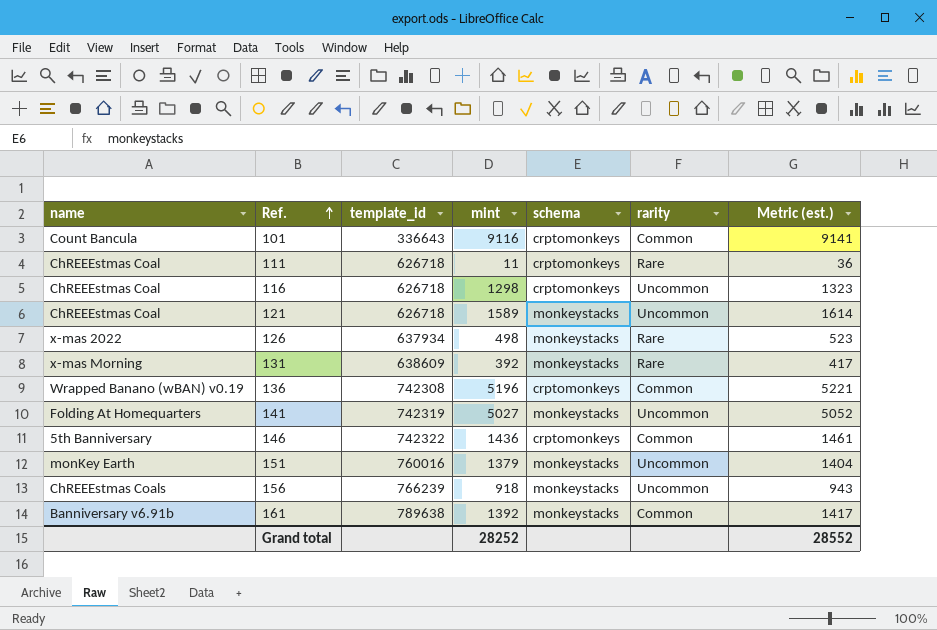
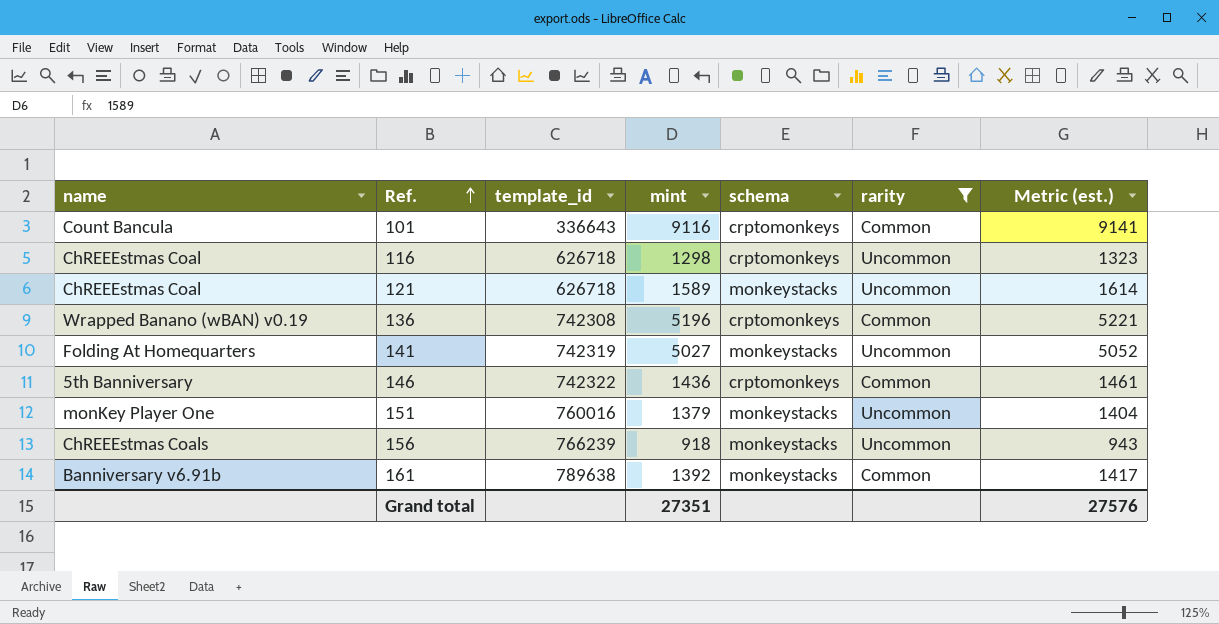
filter: none -> rarity != Rare
151 | name: monKey Earth -> monKey Player One
Grand total | mint: 28252 -> 27351
Grand total | Metric (est.): 28552 -> 27576

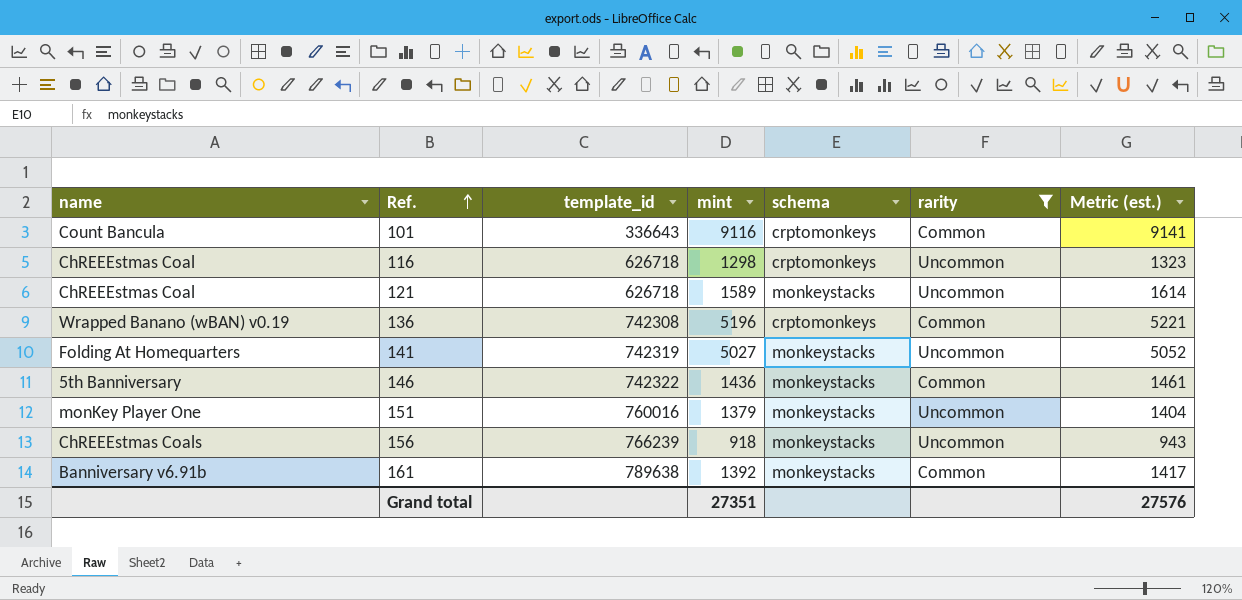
146 | schema: crptomonkeys -> monkeystacks

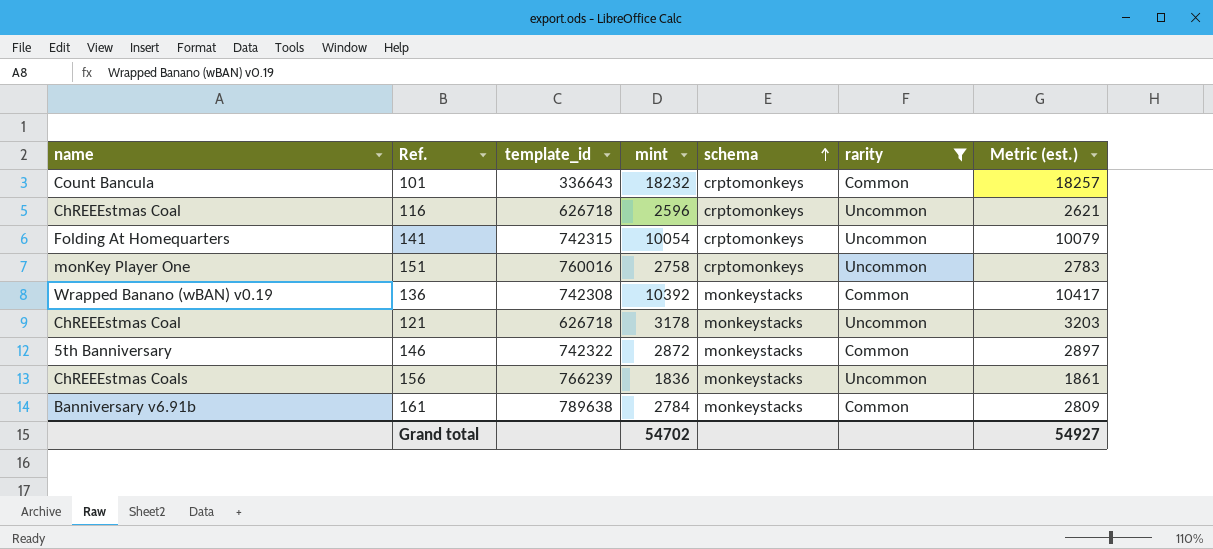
row order: Ref. ascending -> schema ascending
101 | mint: 9116 -> 18232
101 | Metric (est.): 9141 -> 18257
116 | mint: 1298 -> 2596
116 | Metric (est.): 1323 -> 2621
141 | template_id: 742319 -> 742315
141 | mint: 5027 -> 10054
141 | schema: monkeystacks -> crptomonkeys
141 | Metric (est.): 5052 -> 10079
151 | mint: 1379 -> 2758
151 | schema: monkeystacks -> crptomonkeys
151 | Metric (est.): 1404 -> 2783
136 | mint: 5196 -> 10392
136 | schema: crptomonkeys -> monkeystacks
136 | Metric (est.): 5221 -> 10417
121 | mint: 1589 -> 3178
121 | Metric (est.): 1614 -> 3203
146 | mint: 1436 -> 2872
146 | Metric (est.): 1461 -> 2897
156 | mint: 918 -> 1836
156 | Metric (est.): 943 -> 1861
161 | mint: 1392 -> 2784
161 | Metric (est.): 1417 -> 2809
Grand total | mint: 27351 -> 54702
Grand total | Metric (est.): 27576 -> 54927

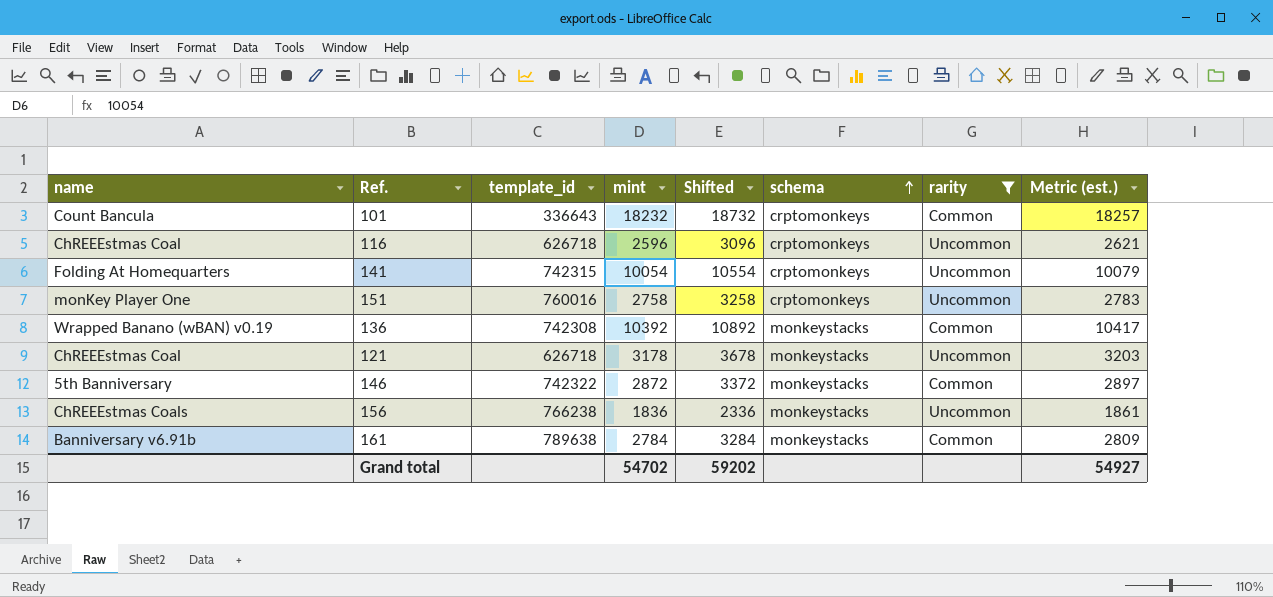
column Shifted | formula: none -> [mint] + 500
156 | template_id: 766239 -> 766238

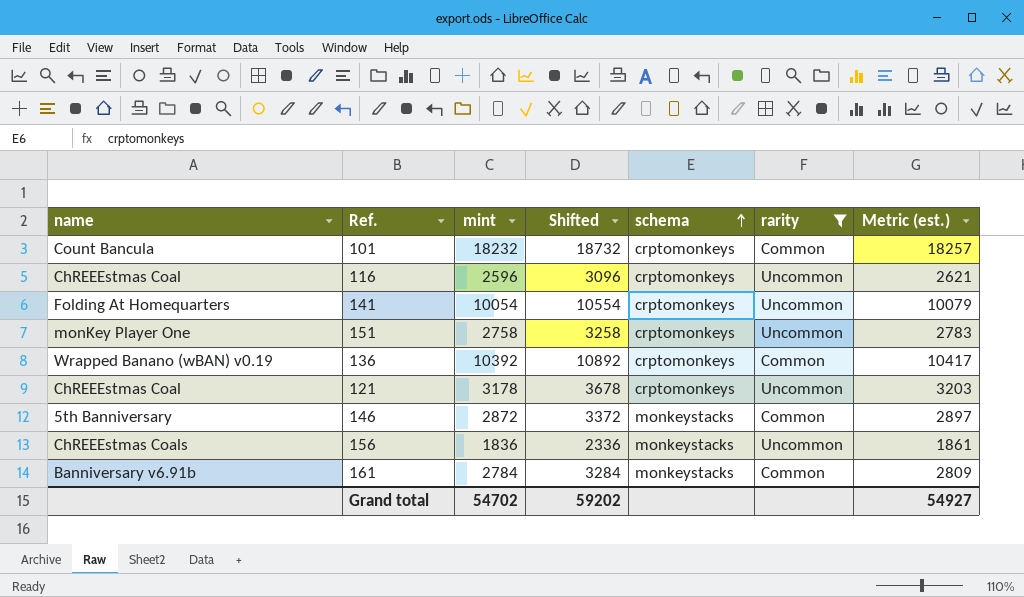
column template_id | position: 3 -> none
136 | schema: monkeystacks -> crptomonkeys
121 | schema: monkeystacks -> crptomonkeys

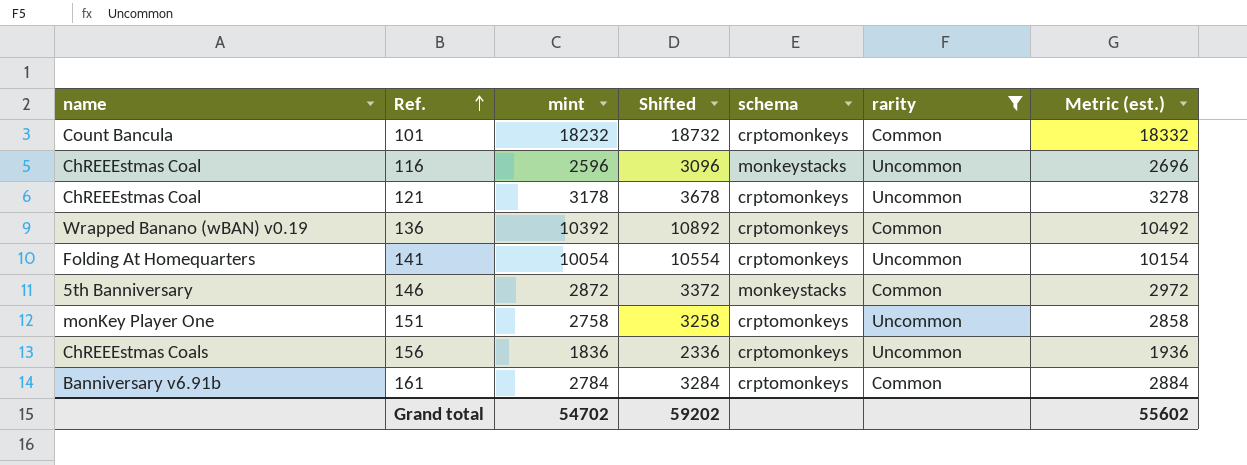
row order: schema ascending -> Ref. ascending
column Metric (est.) | formula: [mint] + 25 -> [mint] + 100
116 | schema: crptomonkeys -> monkeystacks
156 | schema: monkeystacks -> crptomonkeys
161 | schema: monkeystacks -> crptomonkeys
Grand total | Metric (est.): 54927 -> 55602

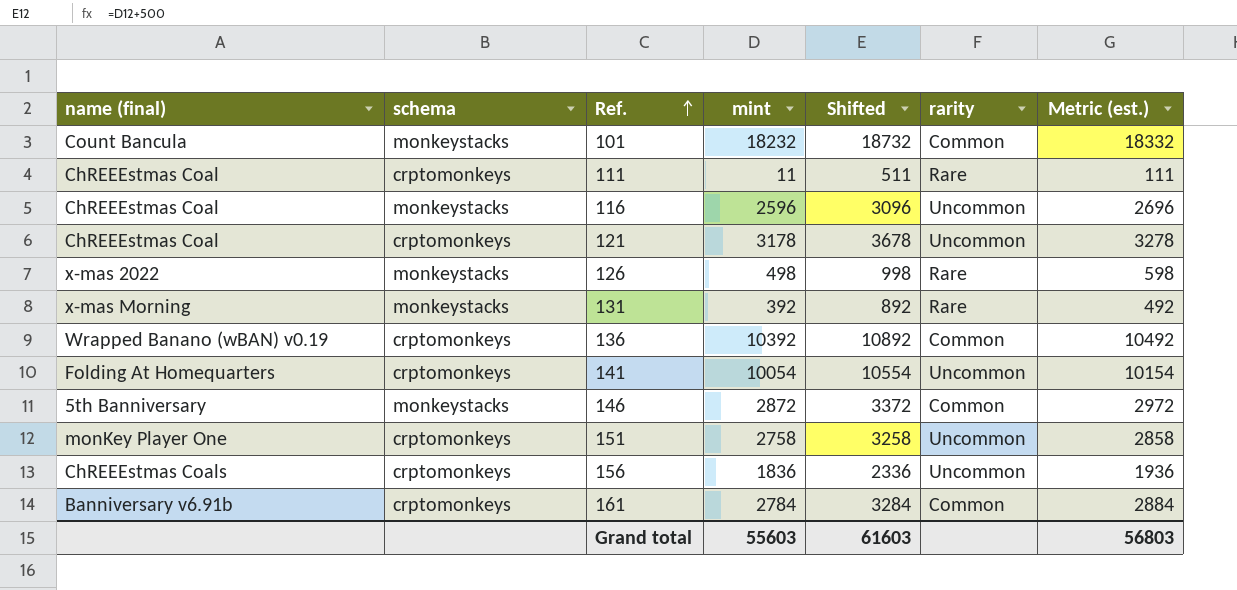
filter: rarity != Rare -> none
column name: name -> name (final)
column schema | position: 5 -> 2
101 | schema: crptomonkeys -> monkeystacks
Grand total | mint: 54702 -> 55603
Grand total | Shifted: 59202 -> 61603
Grand total | Metric (est.): 55602 -> 56803

